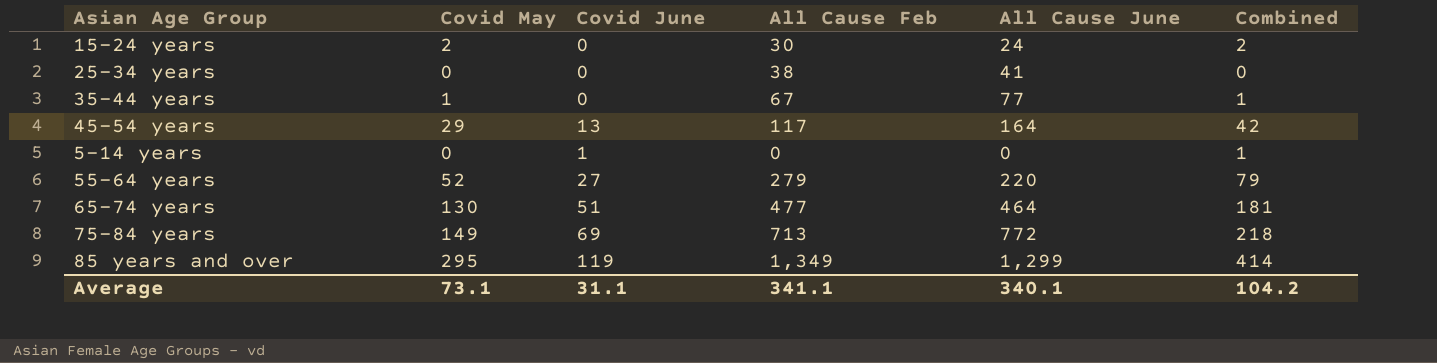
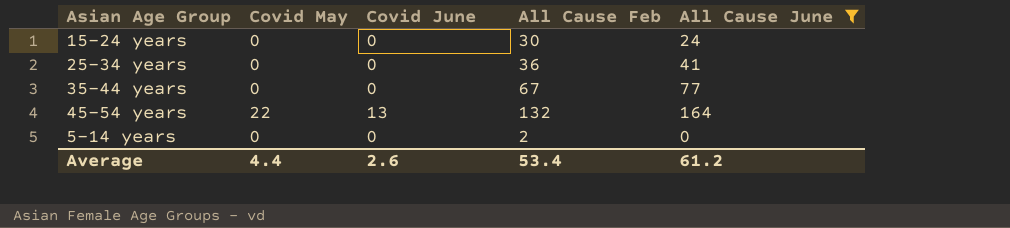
filter: none -> All Cause June <= 164
column Combined | formula: [Covid May] + [Covid June] -> none
15-24 years | Covid May: 2 -> 0
25-34 years | All Cause Feb: 38 -> 36
35-44 years | Covid May: 1 -> 0
45-54 years | Covid May: 29 -> 22
45-54 years | All Cause Feb: 117 -> 132
5-14 years | Covid June: 1 -> 0
5-14 years | All Cause Feb: 0 -> 2
Average | Covid May: 73.1 -> 4.4
Average | Covid June: 31.1 -> 2.6
Average | All Cause Feb: 341.1 -> 53.4
Average | All Cause June: 340.1 -> 61.2

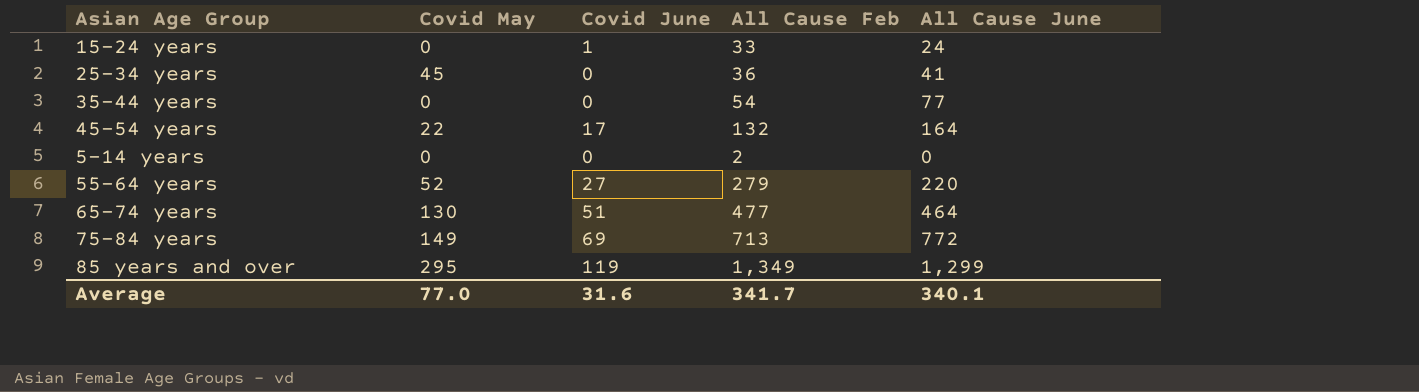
filter: All Cause June <= 164 -> none
15-24 years | Covid June: 0 -> 1
15-24 years | All Cause Feb: 30 -> 33
25-34 years | Covid May: 0 -> 45
35-44 years | All Cause Feb: 67 -> 54
45-54 years | Covid June: 13 -> 17
Average | Covid May: 4.4 -> 77.0
Average | Covid June: 2.6 -> 31.6
Average | All Cause Feb: 53.4 -> 341.7
Average | All Cause June: 61.2 -> 340.1

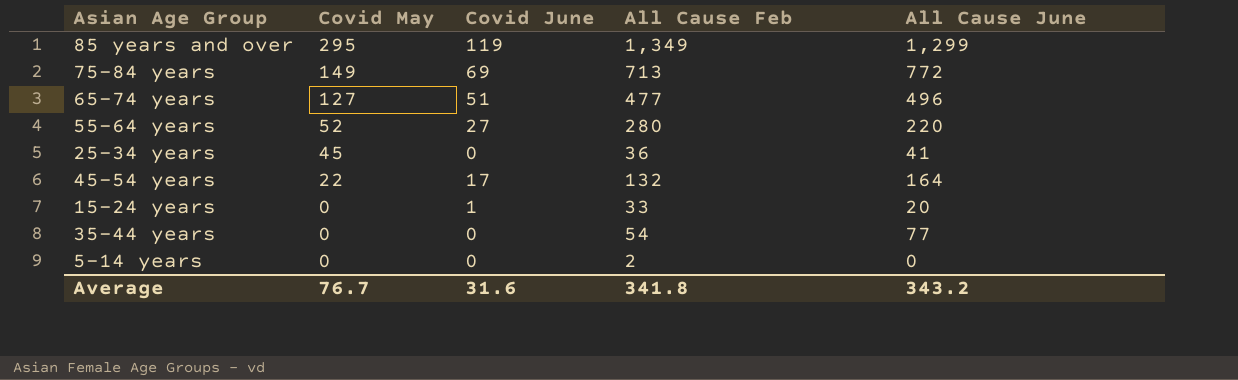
row order: none -> Covid May descending
65-74 years | Covid May: 130 -> 127
65-74 years | All Cause June: 464 -> 496
55-64 years | All Cause Feb: 279 -> 280
15-24 years | All Cause June: 24 -> 20
Average | Covid May: 77.0 -> 76.7
Average | All Cause Feb: 341.7 -> 341.8
Average | All Cause June: 340.1 -> 343.2

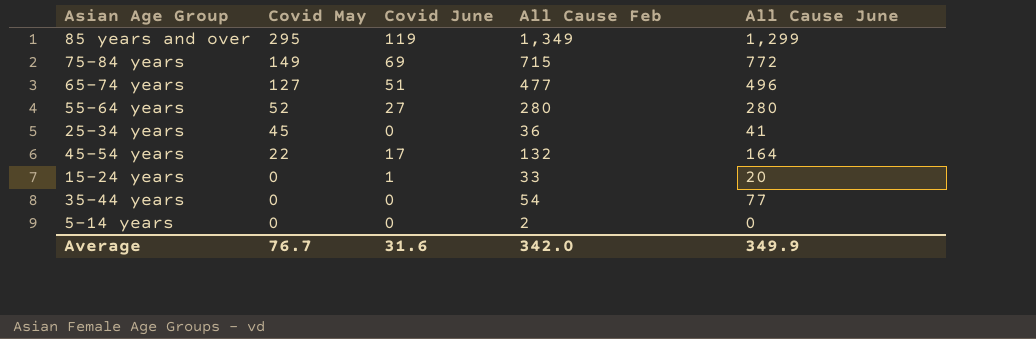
75-84 years | All Cause Feb: 713 -> 715
55-64 years | All Cause June: 220 -> 280
Average | All Cause Feb: 341.8 -> 342.0
Average | All Cause June: 343.2 -> 349.9

